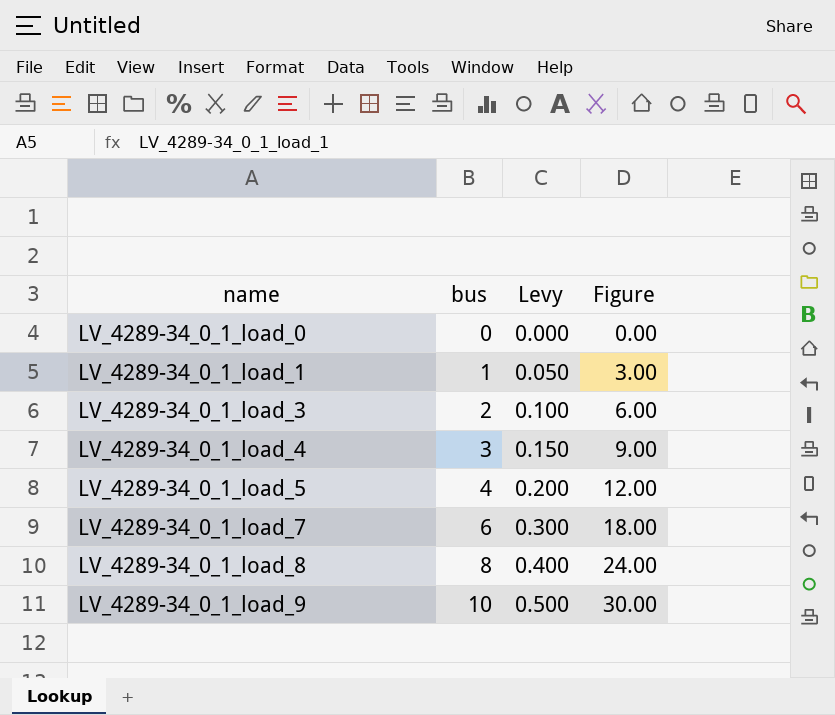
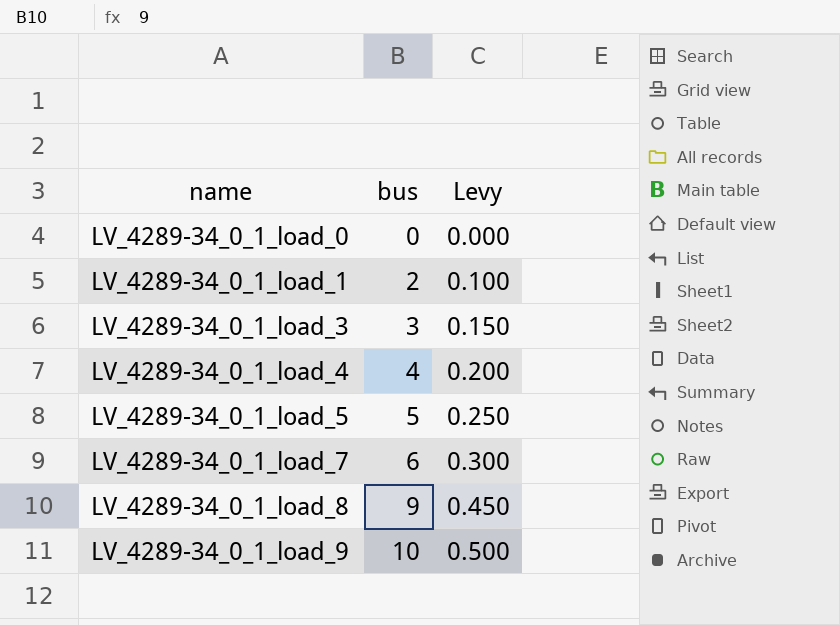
column Figure | formula: [bus] * 3 -> none
LV_4289-34_0_1_load_1 | bus: 1 -> 2
LV_4289-34_0_1_load_1 | Levy: 0.050 -> 0.100
LV_4289-34_0_1_load_3 | bus: 2 -> 3
LV_4289-34_0_1_load_3 | Levy: 0.100 -> 0.150
LV_4289-34_0_1_load_4 | bus: 3 -> 4
LV_4289-34_0_1_load_4 | Levy: 0.150 -> 0.200
LV_4289-34_0_1_load_5 | bus: 4 -> 5
LV_4289-34_0_1_load_5 | Levy: 0.200 -> 0.250
LV_4289-34_0_1_load_8 | bus: 8 -> 9
LV_4289-34_0_1_load_8 | Levy: 0.400 -> 0.450

